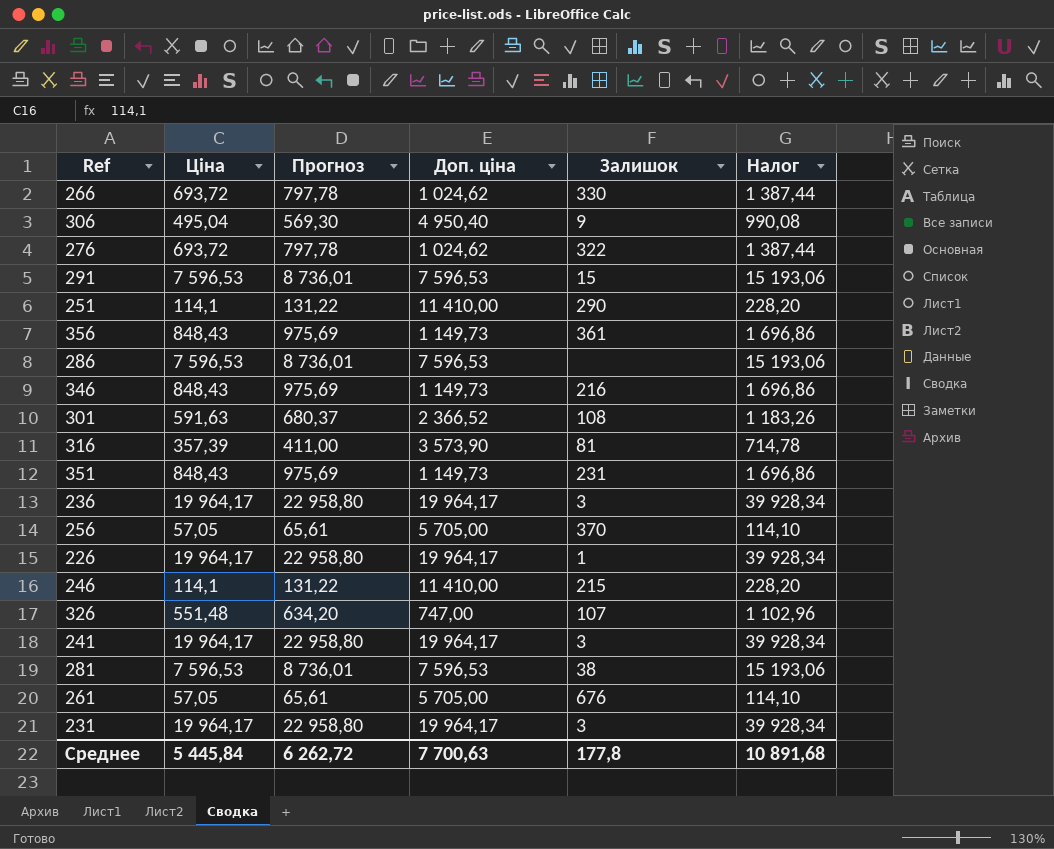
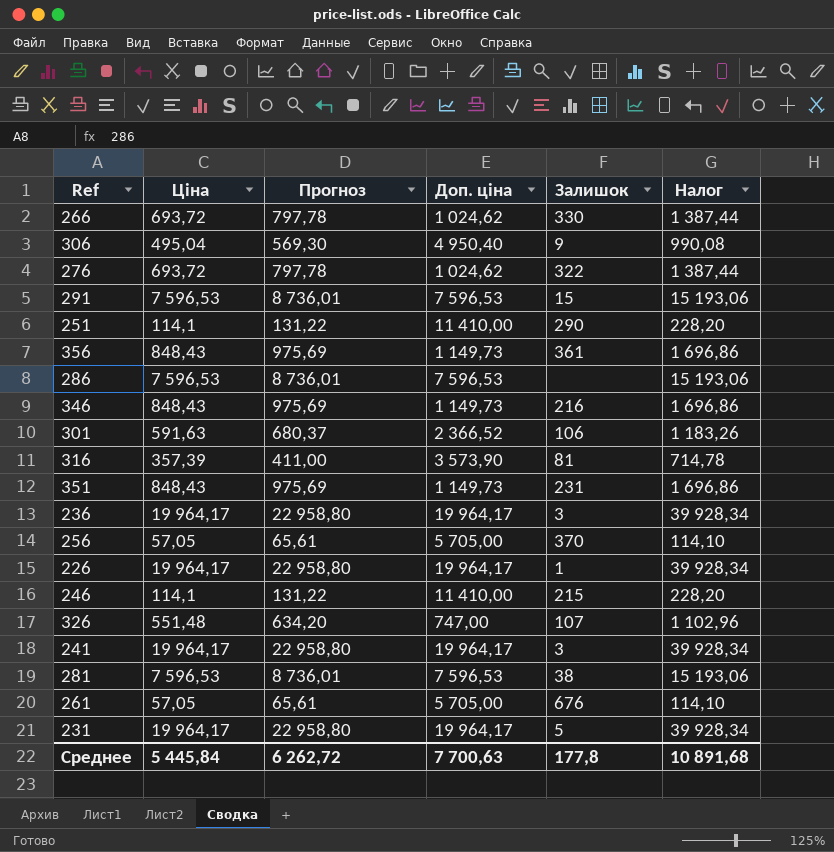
301 | Залишок: 108 -> 106
231 | Залишок: 3 -> 5

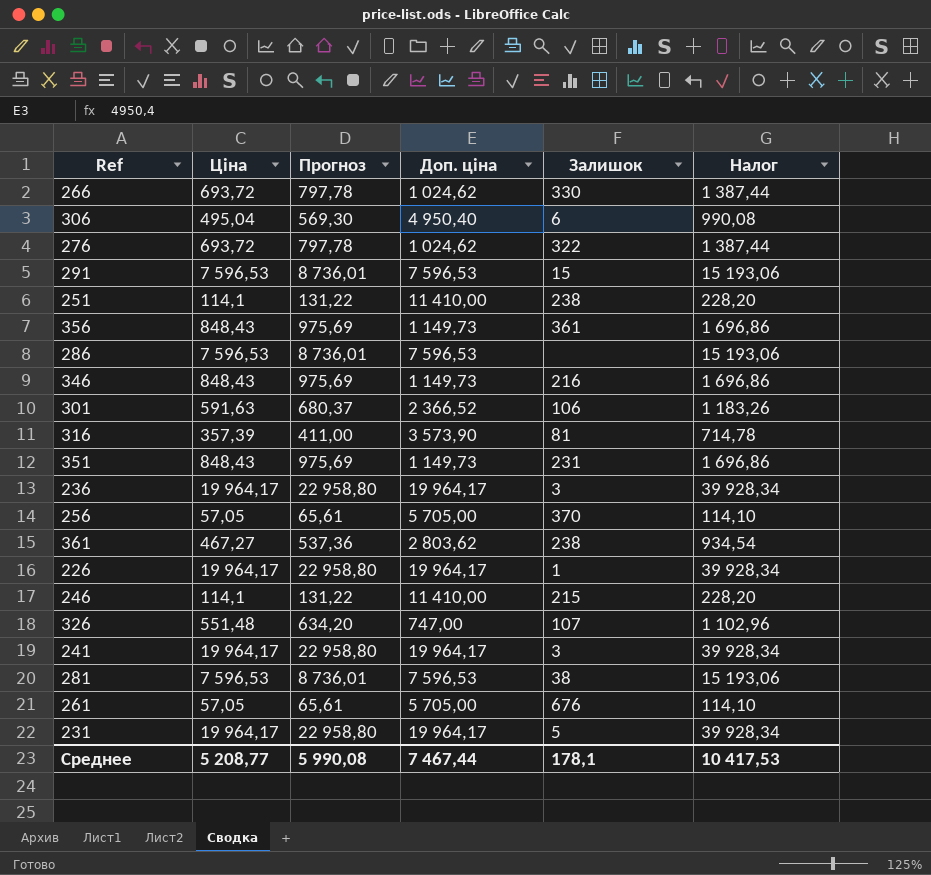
306 | Залишок: 9 -> 6
251 | Залишок: 290 -> 238
row 361: none -> 467,27 | 537,36 | 2 803,62 | 238 | 934,54
Среднее | Ціна: 5 445,84 -> 5 208,77
Среднее | Прогноз: 6 262,72 -> 5 990,08
Среднее | Доп. ціна: 7 700,63 -> 7 467,44
Среднее | Залишок: 177,8 -> 178,1
Среднее | Налог: 10 891,68 -> 10 417,53

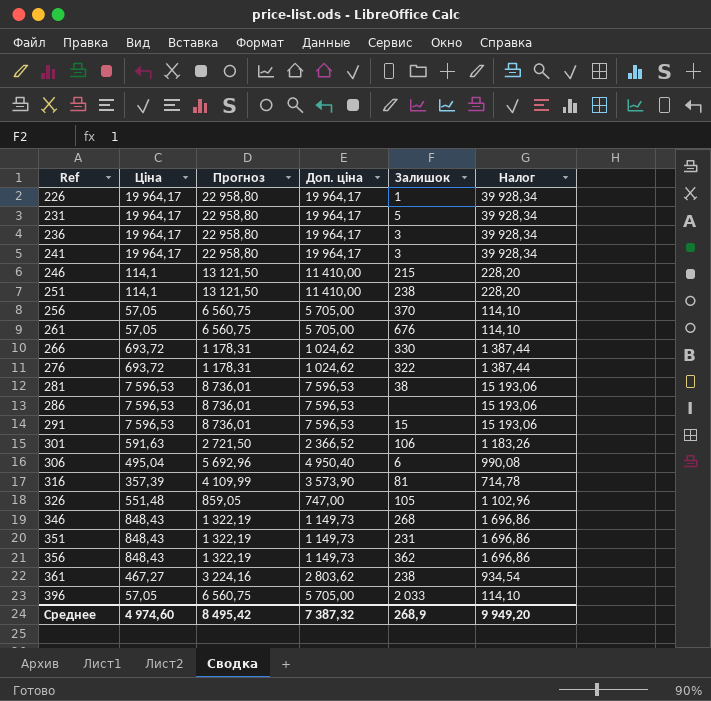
row order: none -> Ref ascending
column Прогноз | formula: [Ціна] * 1,15 -> [Доп. ціна] * 1,15
326 | Залишок: 107 -> 105
346 | Залишок: 216 -> 268
356 | Залишок: 361 -> 362
row 396: none -> 57,05 | 6 560,75 | 5 705,00 | 2 033 | 114,10
Среднее | Ціна: 5 208,77 -> 4 974,60
Среднее | Прогноз: 5 990,08 -> 8 495,42
Среднее | Доп. ціна: 7 467,44 -> 7 387,32
Среднее | Залишок: 178,1 -> 268,9
Среднее | Налог: 10 417,53 -> 9 949,20

